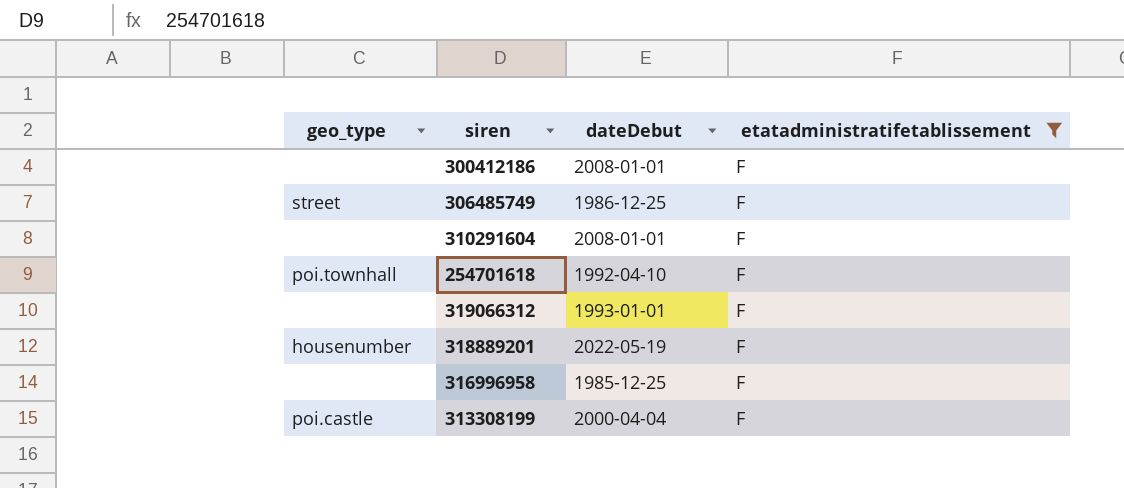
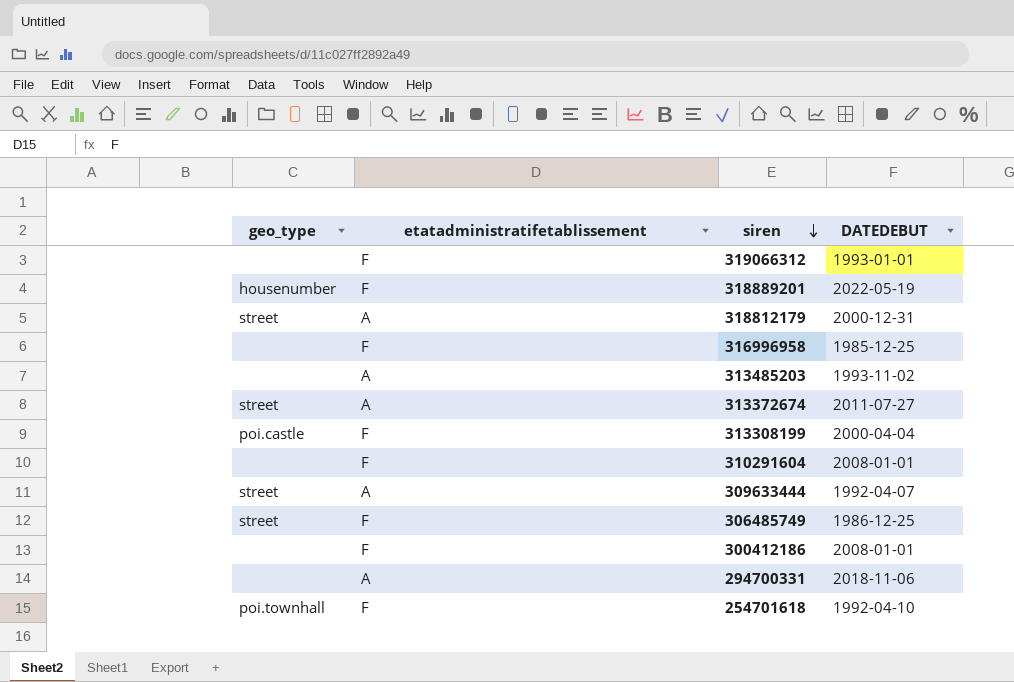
filter: etatadministratifetablissement = F -> none
row order: none -> siren descending
column etatadministratifetablissement | position: 4 -> 2
column name: dateDebut -> DATEDEBUT

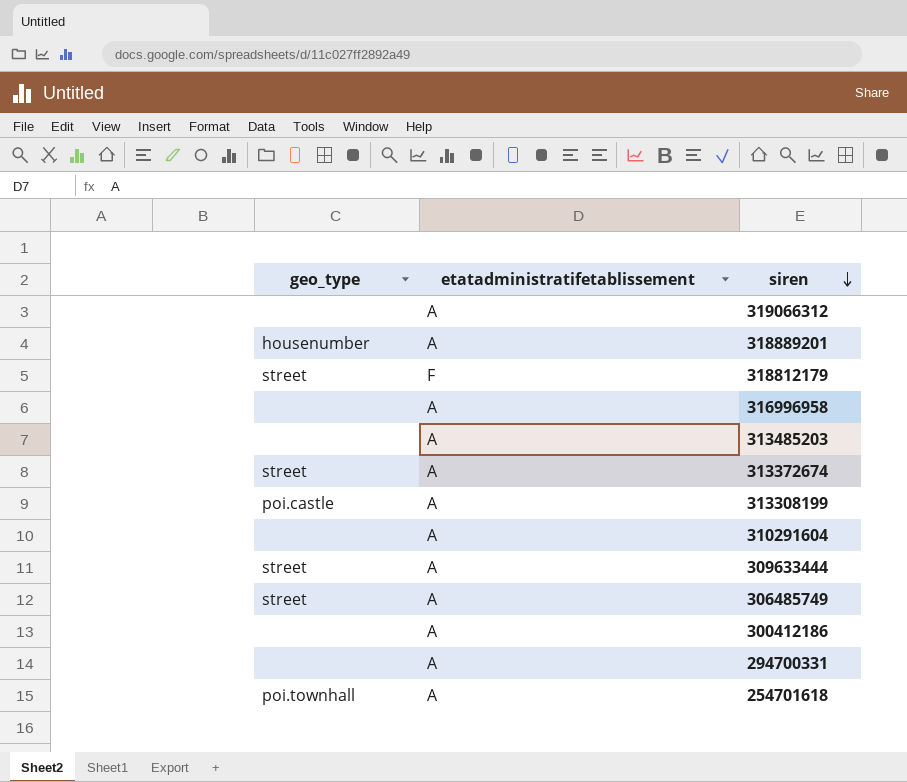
column DATEDEBUT | position: 4 -> none
319066312 | etatadministratifetablissement: F -> A
318889201 | etatadministratifetablissement: F -> A
318812179 | etatadministratifetablissement: A -> F
316996958 | etatadministratifetablissement: F -> A
313308199 | etatadministratifetablissement: F -> A
310291604 | etatadministratifetablissement: F -> A
306485749 | etatadministratifetablissement: F -> A
300412186 | etatadministratifetablissement: F -> A
254701618 | etatadministratifetablissement: F -> A

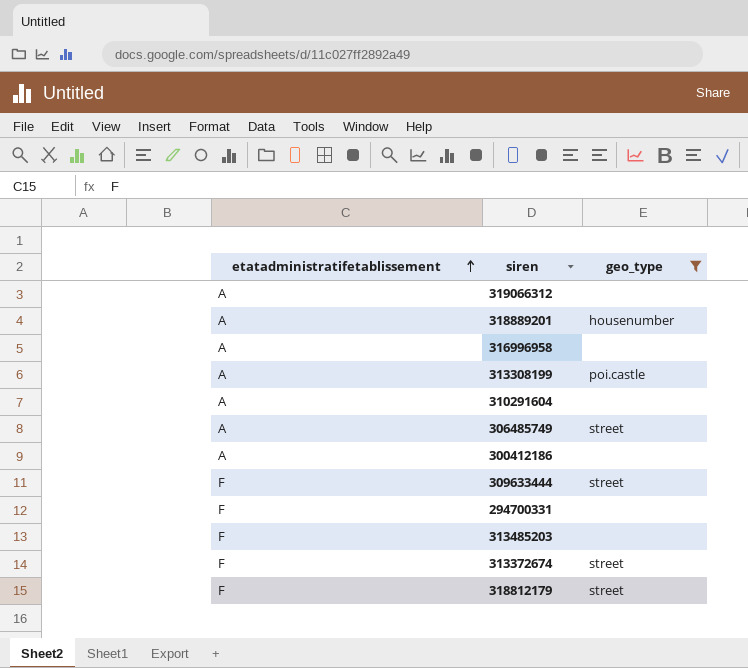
filter: none -> geo_type != poi.townhall
row order: siren descending -> etatadministratifetablissement ascending
column geo_type | position: 1 -> 3
309633444 | etatadministratifetablissement: A -> F
294700331 | etatadministratifetablissement: A -> F
313485203 | etatadministratifetablissement: A -> F
313372674 | etatadministratifetablissement: A -> F

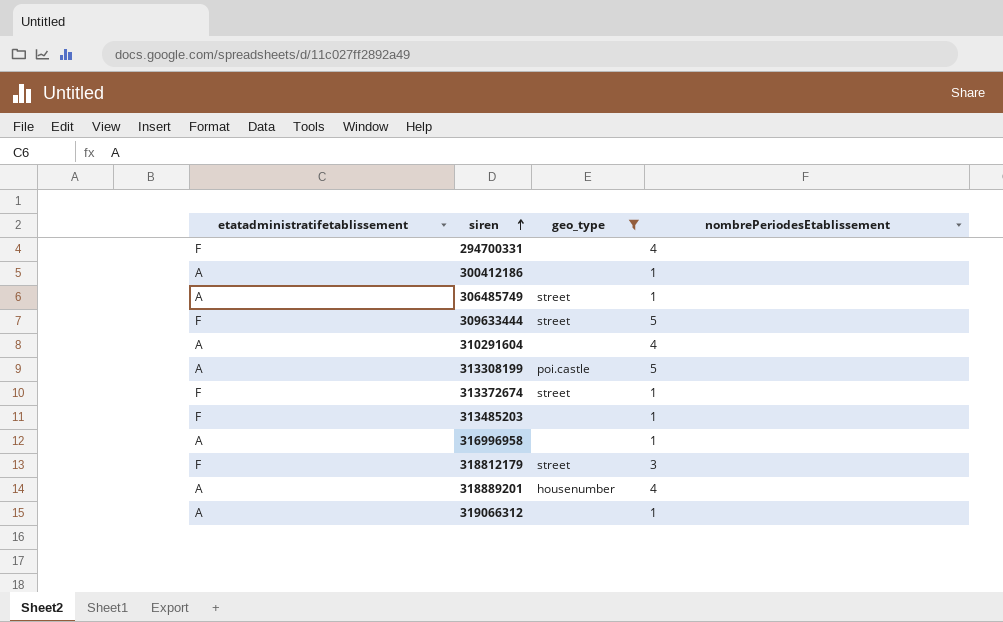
row order: etatadministratifetablissement ascending -> siren ascending
column nombrePeriodesEtablissement | position: none -> 4

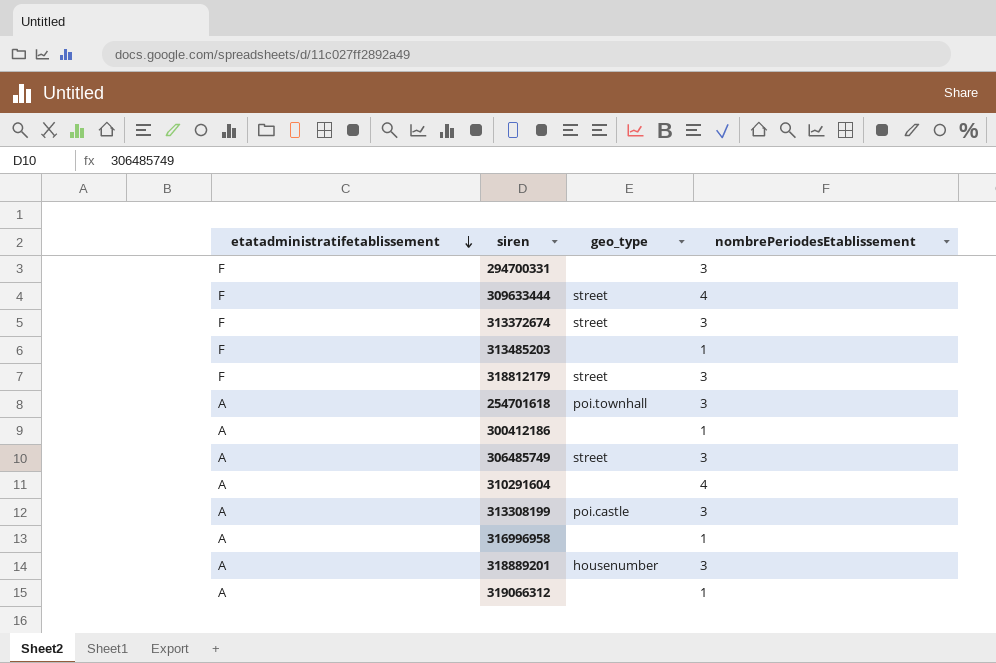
filter: geo_type != poi.townhall -> none
row order: siren ascending -> etatadministratifetablissement descending
294700331 | nombrePeriodesEtablissement: 4 -> 3
309633444 | nombrePeriodesEtablissement: 5 -> 4
313372674 | nombrePeriodesEtablissement: 1 -> 3
306485749 | nombrePeriodesEtablissement: 1 -> 3
313308199 | nombrePeriodesEtablissement: 5 -> 3
318889201 | nombrePeriodesEtablissement: 4 -> 3

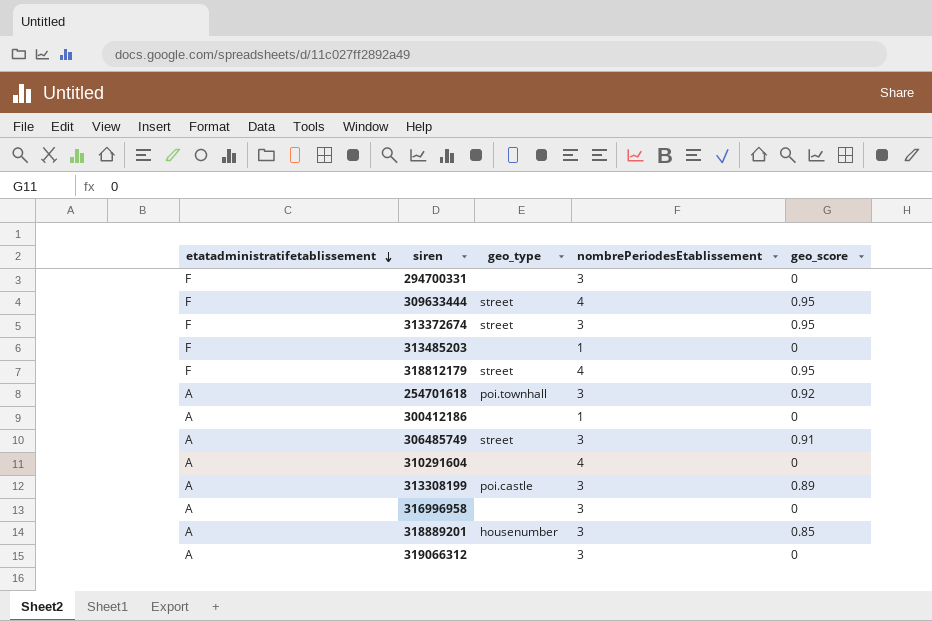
column geo_score | position: none -> 5
318812179 | nombrePeriodesEtablissement: 3 -> 4
316996958 | nombrePeriodesEtablissement: 1 -> 3
319066312 | nombrePeriodesEtablissement: 1 -> 3

